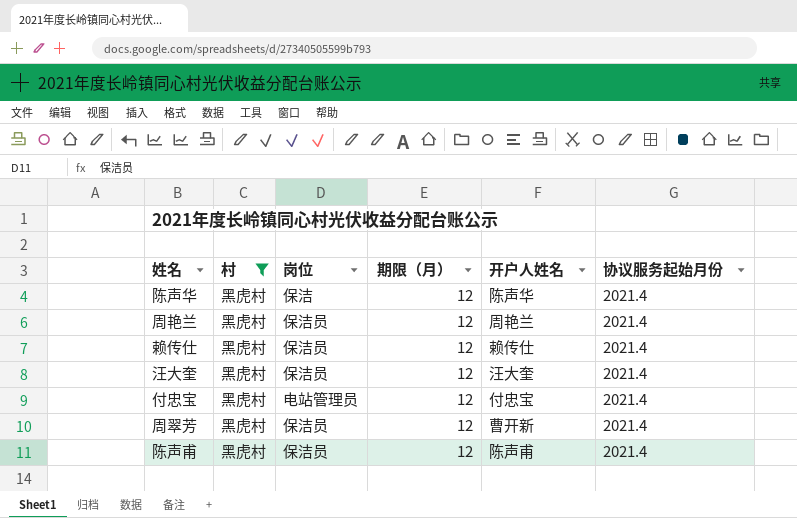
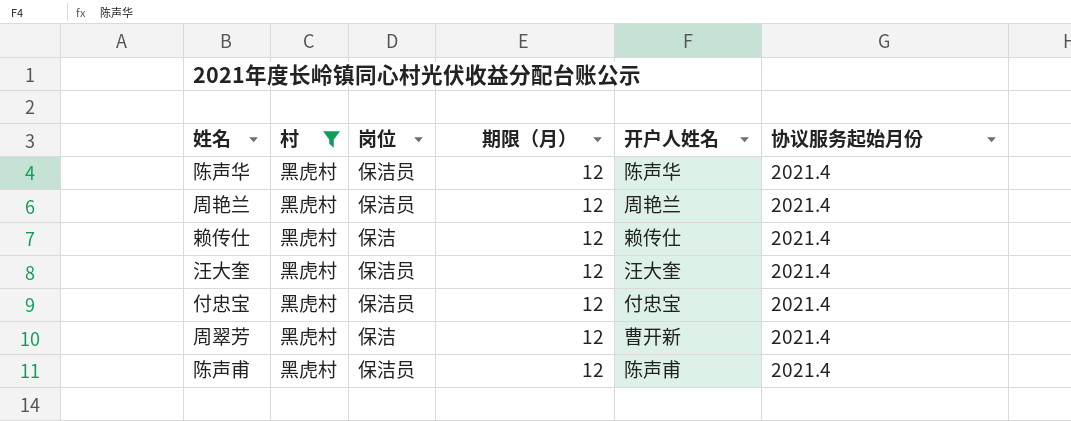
陈声华 | 岗位: 保洁 -> 保洁员
赖传仕 | 岗位: 保洁员 -> 保洁
付忠宝 | 岗位: 电站管理员 -> 保洁员
周翠芳 | 岗位: 保洁员 -> 保洁

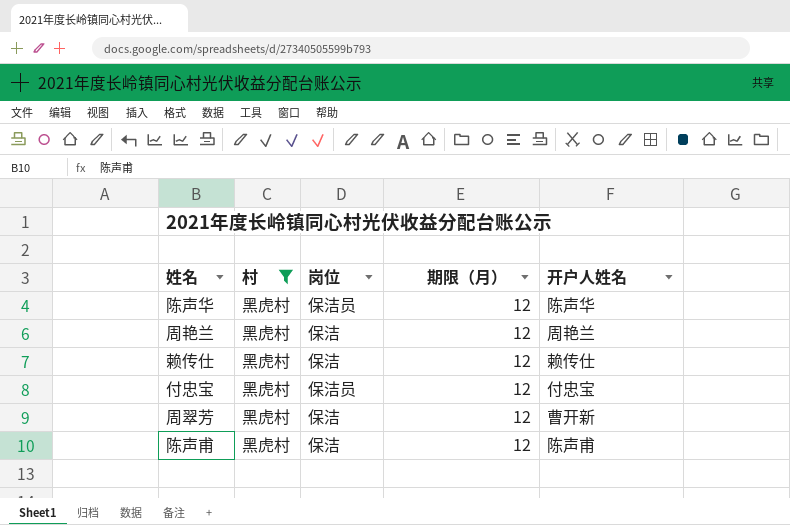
column 协议服务起始月份 | position: 6 -> none
row 汪大奎: 黑虎村 | 保洁员 | 12 | 汪大奎 | 2021.4 -> none
周艳兰 | 岗位: 保洁员 -> 保洁
陈声甫 | 岗位: 保洁员 -> 保洁

